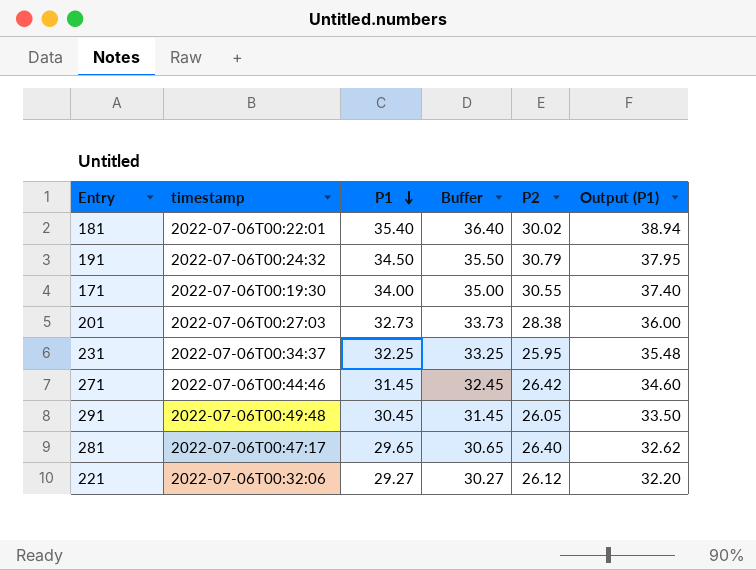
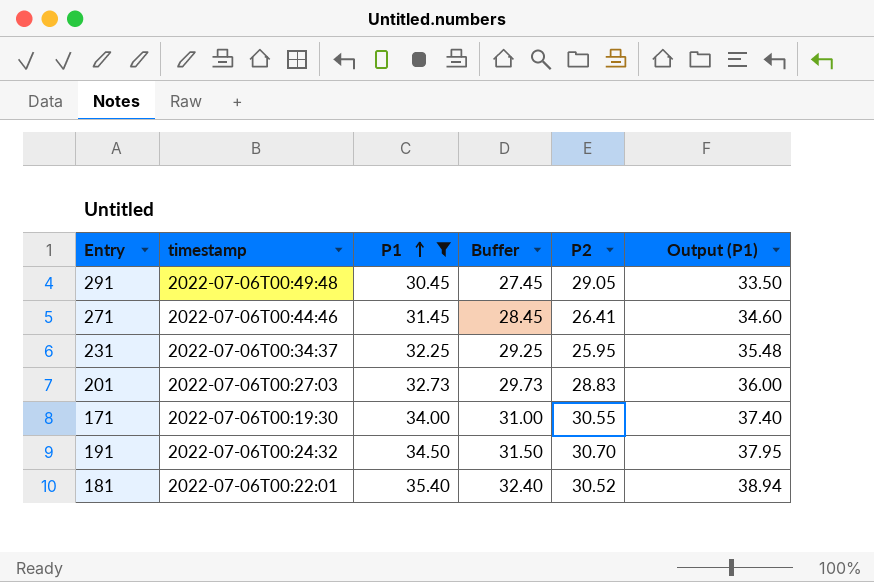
filter: none -> P1 >= 30.45
row order: P1 descending -> P1 ascending
column Buffer | formula: [P1] + 1 -> [P1] - 3
291 | P2: 26.05 -> 29.05
271 | P2: 26.42 -> 26.41
201 | P2: 28.38 -> 28.83
191 | P2: 30.79 -> 30.70
181 | P2: 30.02 -> 30.52

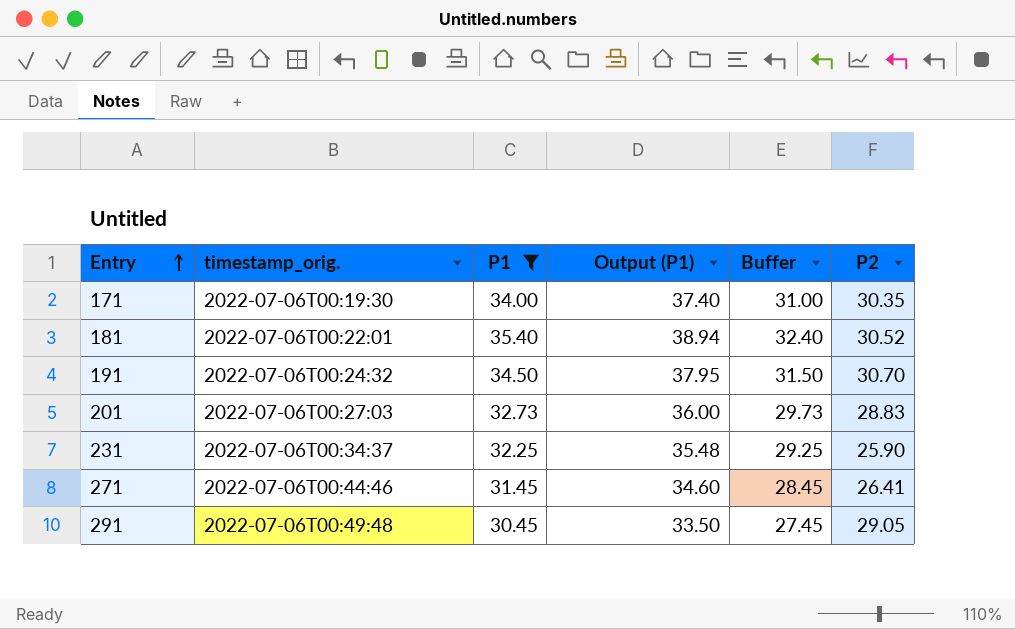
row order: P1 ascending -> Entry ascending
column name: timestamp -> timestamp_orig.
column Output (P1) | position: 6 -> 4
171 | P2: 30.55 -> 30.35
231 | P2: 25.95 -> 25.90

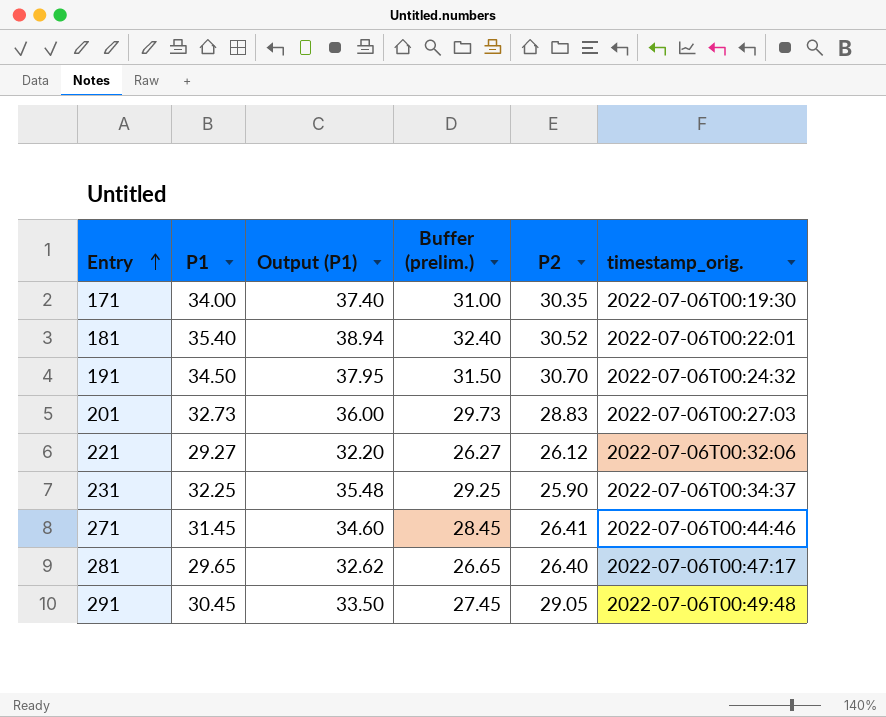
filter: P1 >= 30.45 -> none
column name: Buffer -> Buffer (prelim.)
column timestamp_orig. | position: 2 -> 6

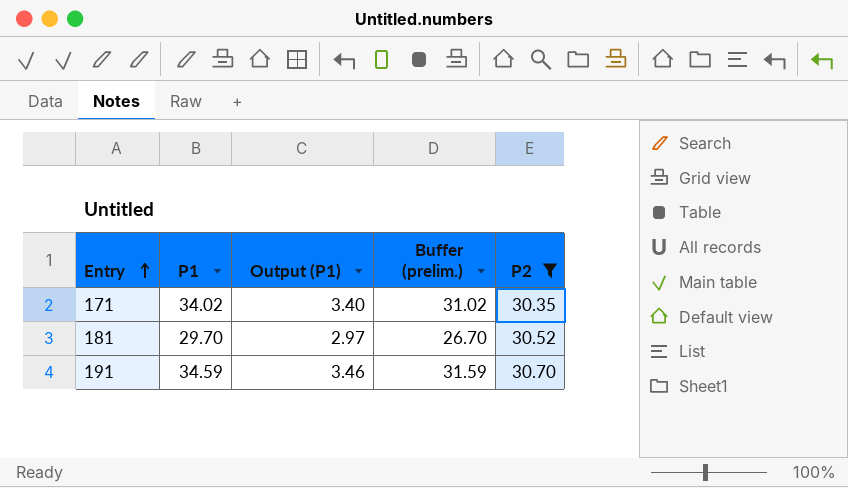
filter: none -> P2 >= 30.35
column timestamp_orig. | position: 6 -> none
column Output (P1) | formula: [P1] * 1.1 -> [P1] * 0.1
171 | P1: 34.00 -> 34.02
171 | Buffer (prelim.): 31.00 -> 31.02
181 | P1: 35.40 -> 29.70
181 | Buffer (prelim.): 32.40 -> 26.70
191 | P1: 34.50 -> 34.59
191 | Buffer (prelim.): 31.50 -> 31.59

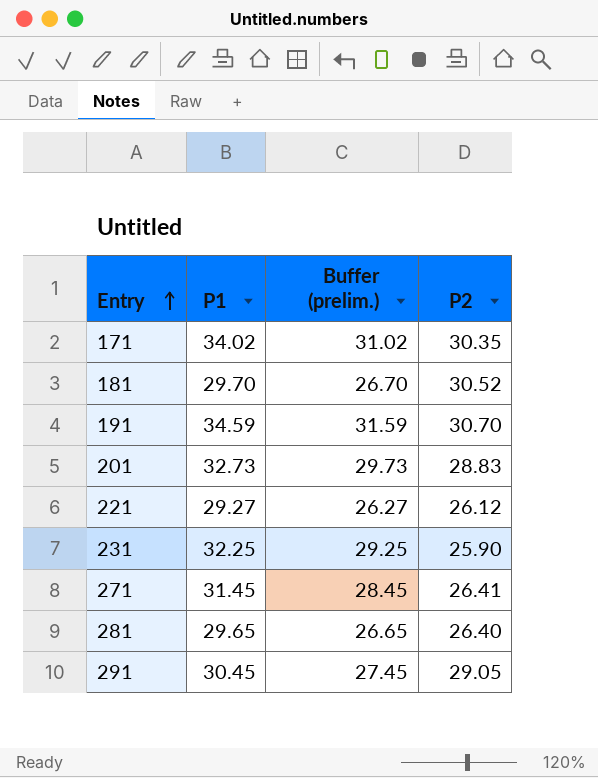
filter: P2 >= 30.35 -> none
column Output (P1) | formula: [P1] * 0.1 -> none

